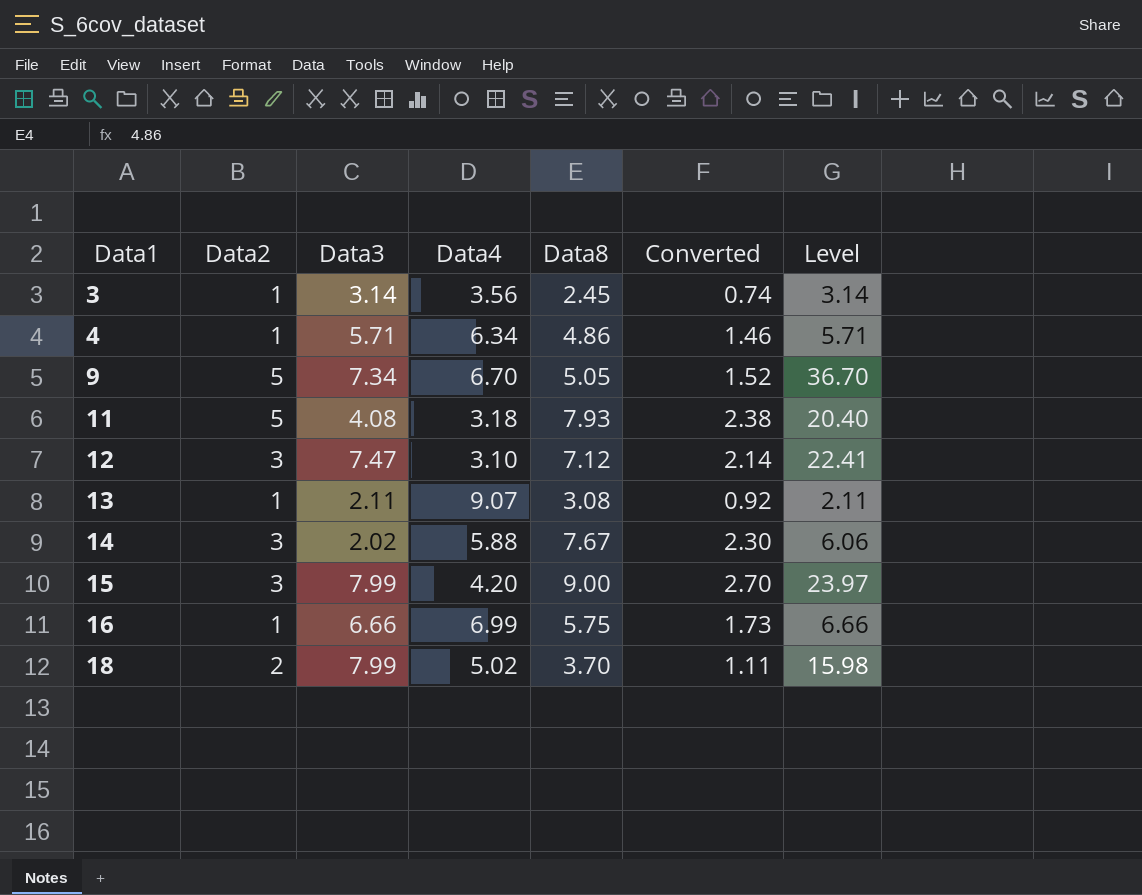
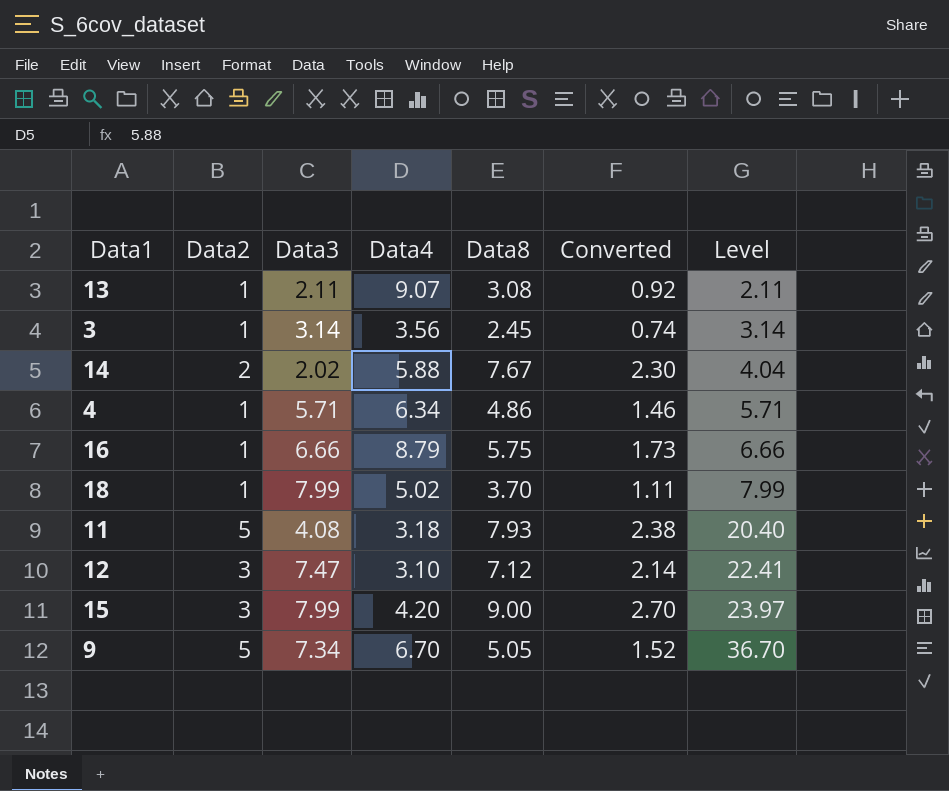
row order: Data1 ascending -> Level ascending
14 | Data2: 3 -> 2
14 | Level: 6.06 -> 4.04
16 | Data4: 6.99 -> 8.79
18 | Data2: 2 -> 1
18 | Level: 15.98 -> 7.99

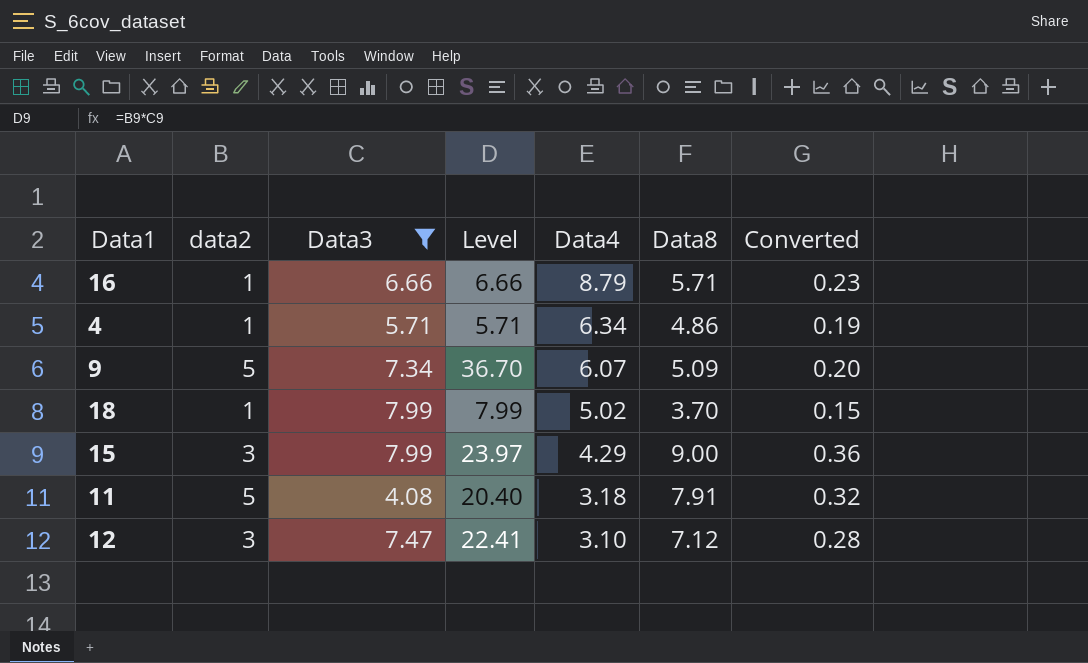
filter: none -> Data3 >= 4.08
row order: Level ascending -> Data4 descending
column name: Data2 -> data2
column Level | position: 7 -> 4
column Converted | formula: [Data8] * 0.3 -> [Data8] * 0.04
16 | Data8: 5.75 -> 5.71
9 | Data4: 6.70 -> 6.07
9 | Data8: 5.05 -> 5.09
15 | Data4: 4.20 -> 4.29
11 | Data8: 7.93 -> 7.91

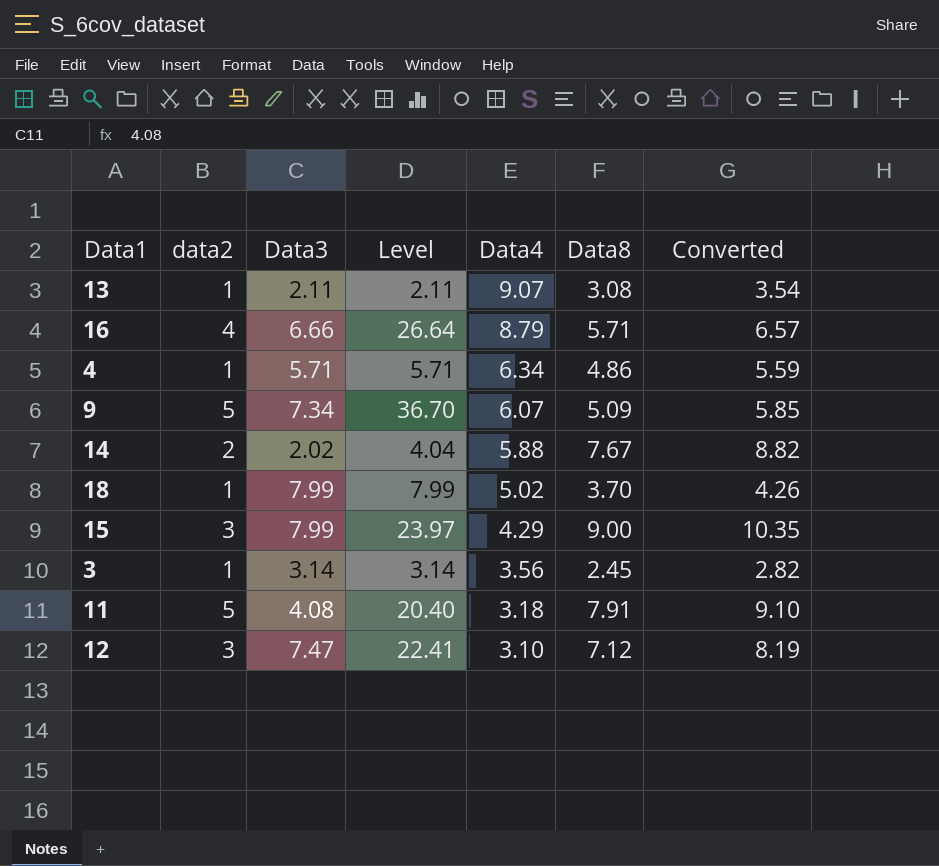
filter: Data3 >= 4.08 -> none
column Converted | formula: [Data8] * 0.04 -> [Data8] * 1.15
16 | data2: 1 -> 4
16 | Level: 6.66 -> 26.64

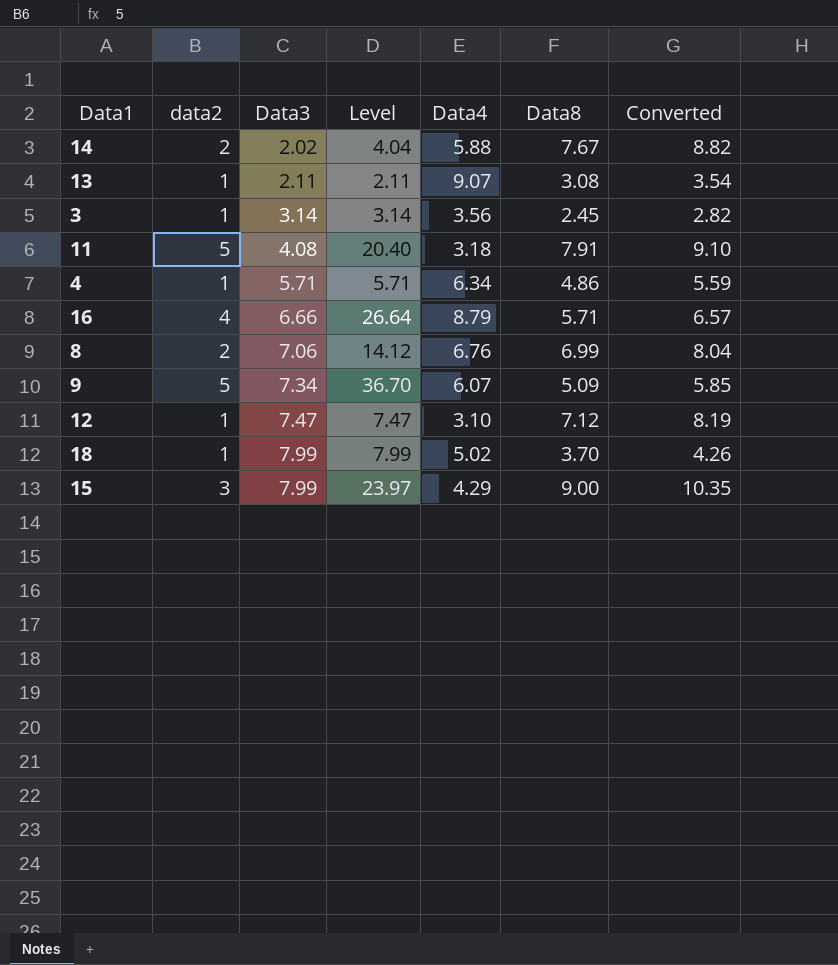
row order: Data4 descending -> Data3 ascending
row 8: none -> 2 | 7.06 | 14.12 | 6.76 | 6.99 | 8.04
12 | data2: 3 -> 1
12 | Level: 22.41 -> 7.47

